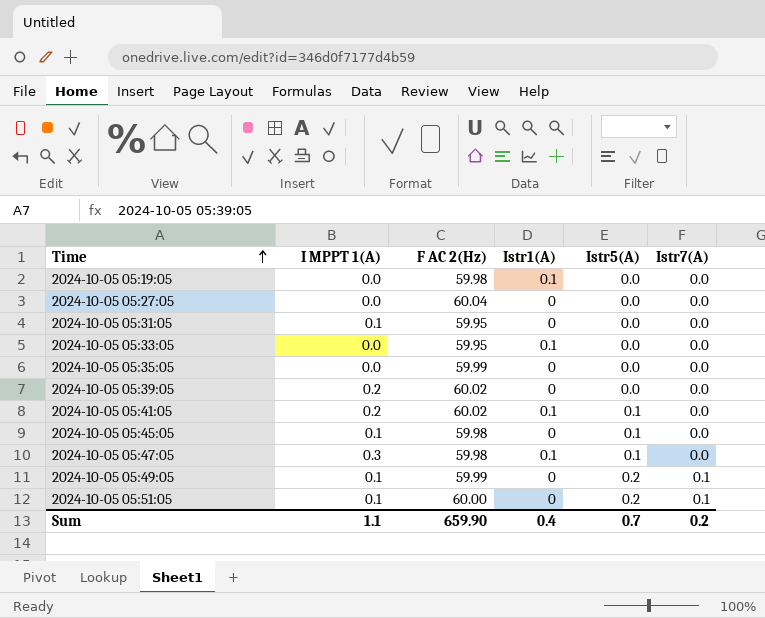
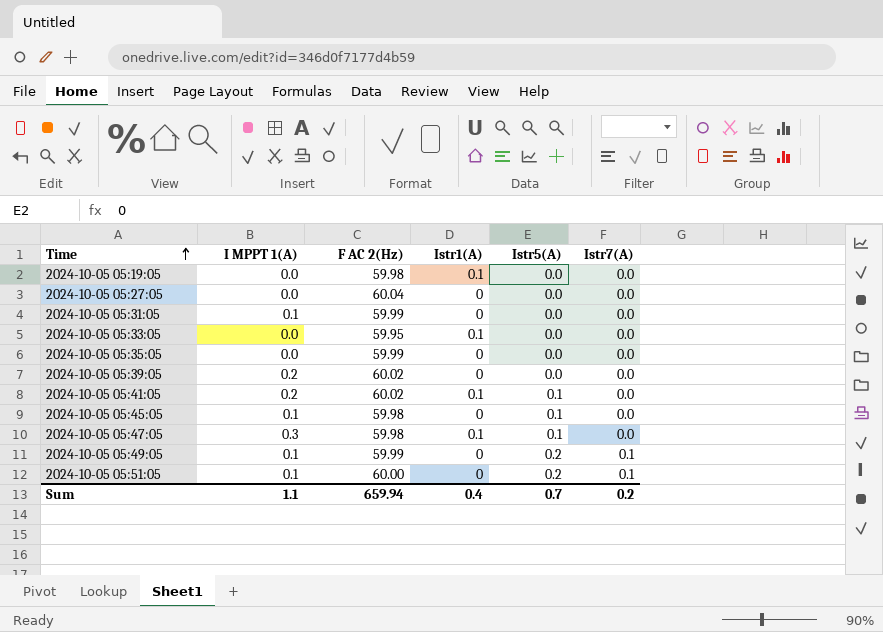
2024-10-05 05:31:05 | F AC 2(Hz): 59.95 -> 59.99
Sum | F AC 2(Hz): 659.90 -> 659.94

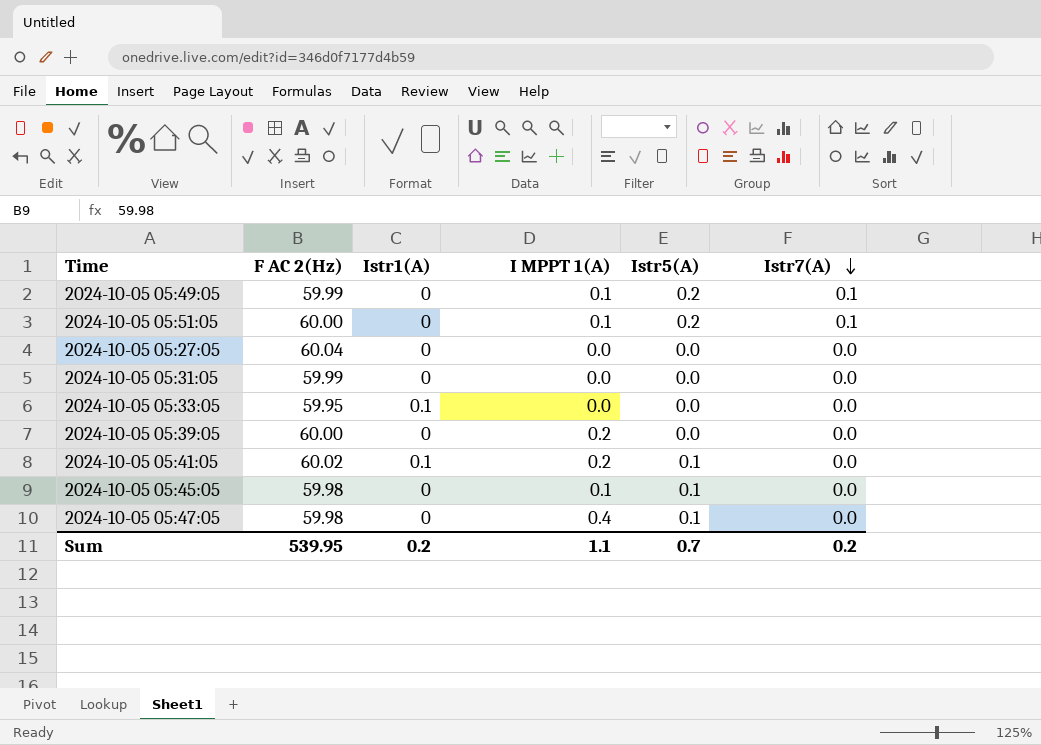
row order: Time ascending -> Istr7(A) descending
column I MPPT 1(A) | position: 2 -> 4
row 2024-10-05 05:19:05: 0.0 | 59.98 | 0.1 | 0.0 | 0.0 -> none
row 2024-10-05 05:35:05: 0.0 | 59.99 | 0 | 0.0 | 0.0 -> none
2024-10-05 05:31:05 | I MPPT 1(A): 0.1 -> 0.0
2024-10-05 05:39:05 | F AC 2(Hz): 60.02 -> 60.00
2024-10-05 05:47:05 | Istr1(A): 0.1 -> 0
2024-10-05 05:47:05 | I MPPT 1(A): 0.3 -> 0.4
Sum | F AC 2(Hz): 659.94 -> 539.95
Sum | Istr1(A): 0.4 -> 0.2

